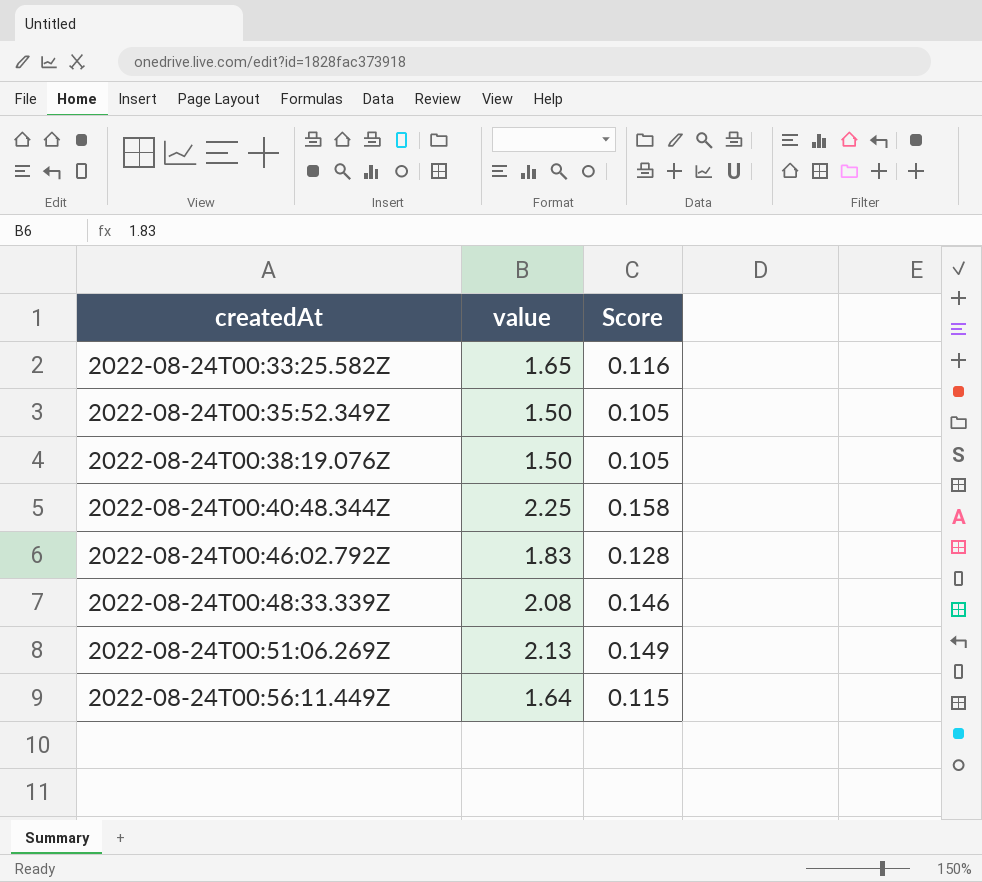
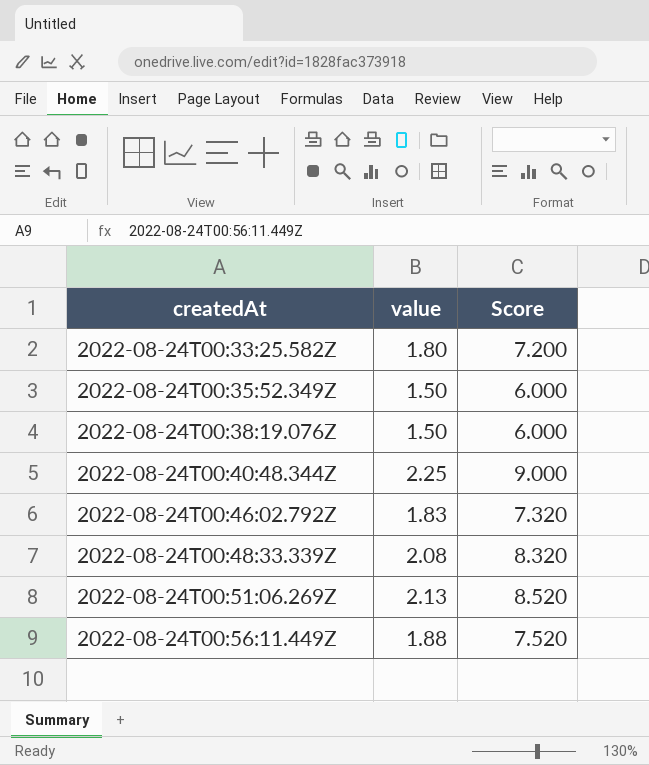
column Score | formula: [value] * 0.07 -> [value] * 4
2022-08-24T00:33:25.582Z | value: 1.65 -> 1.80
2022-08-24T00:56:11.449Z | value: 1.64 -> 1.88

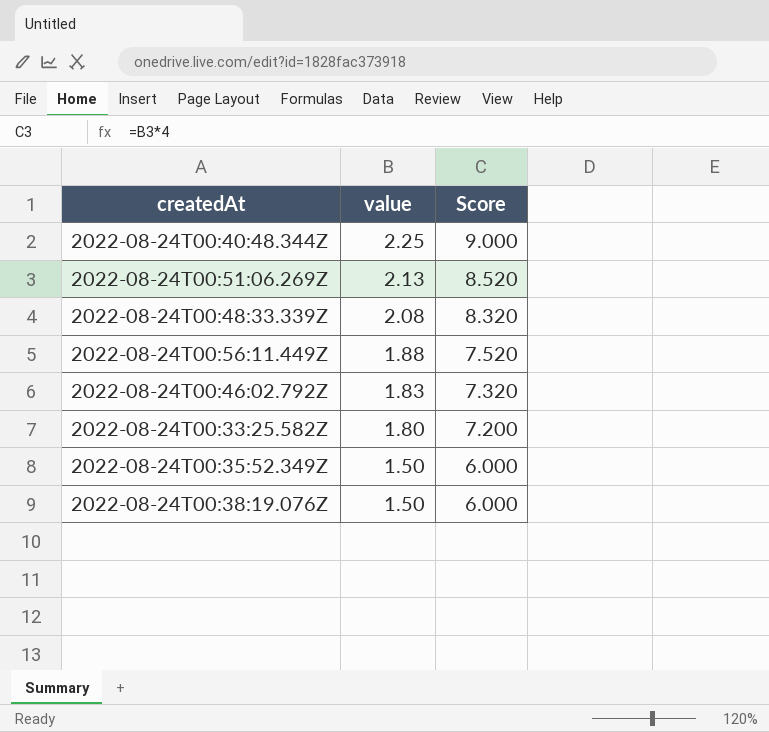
row order: createdAt ascending -> value descending

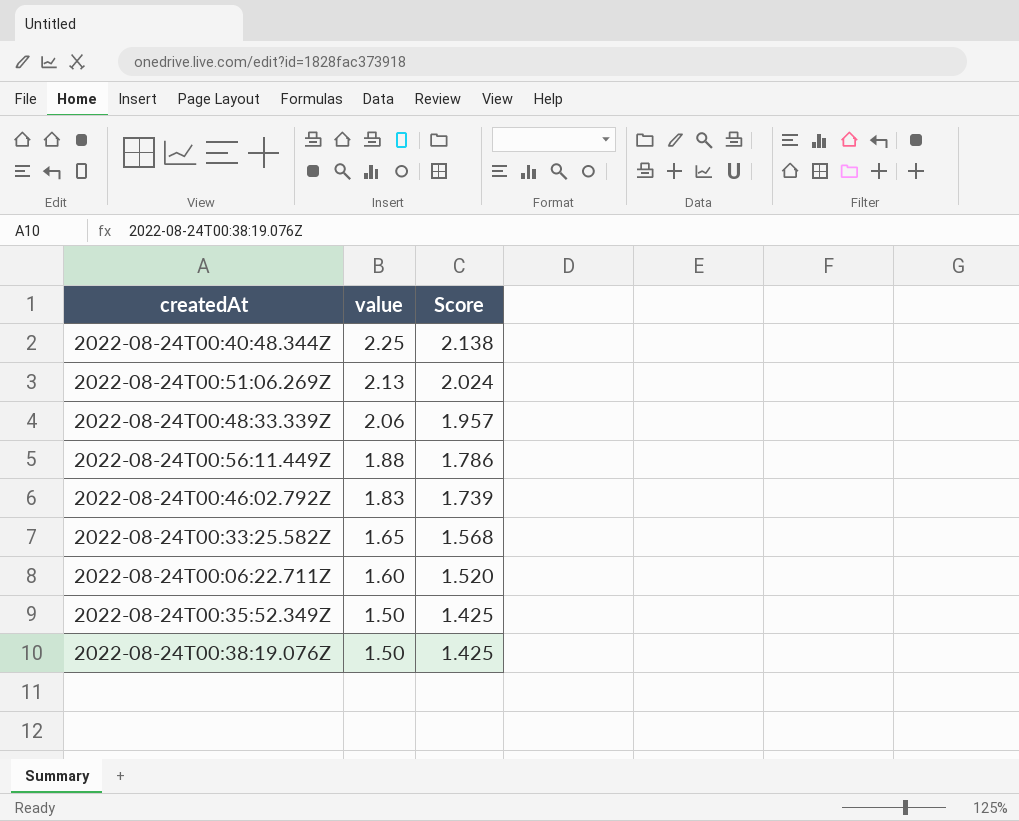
column Score | formula: [value] * 4 -> [value] * 0.95
2022-08-24T00:48:33.339Z | value: 2.08 -> 2.06
2022-08-24T00:33:25.582Z | value: 1.80 -> 1.65
row 2022-08-24T00:06:22.711Z: none -> 1.60 | 1.520

